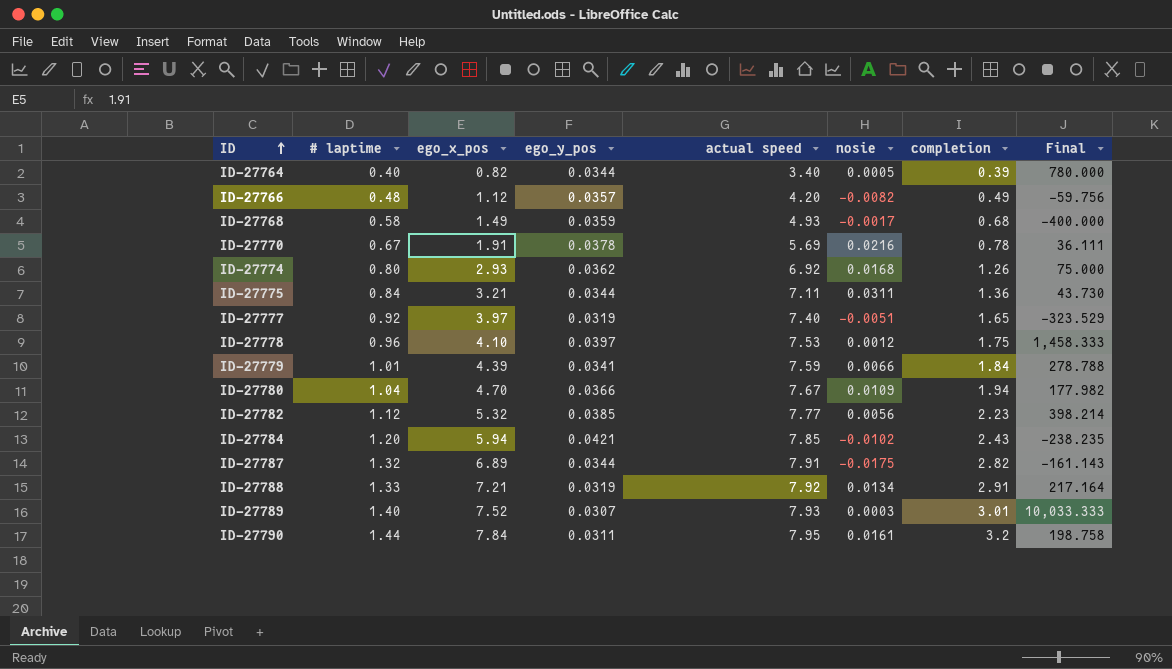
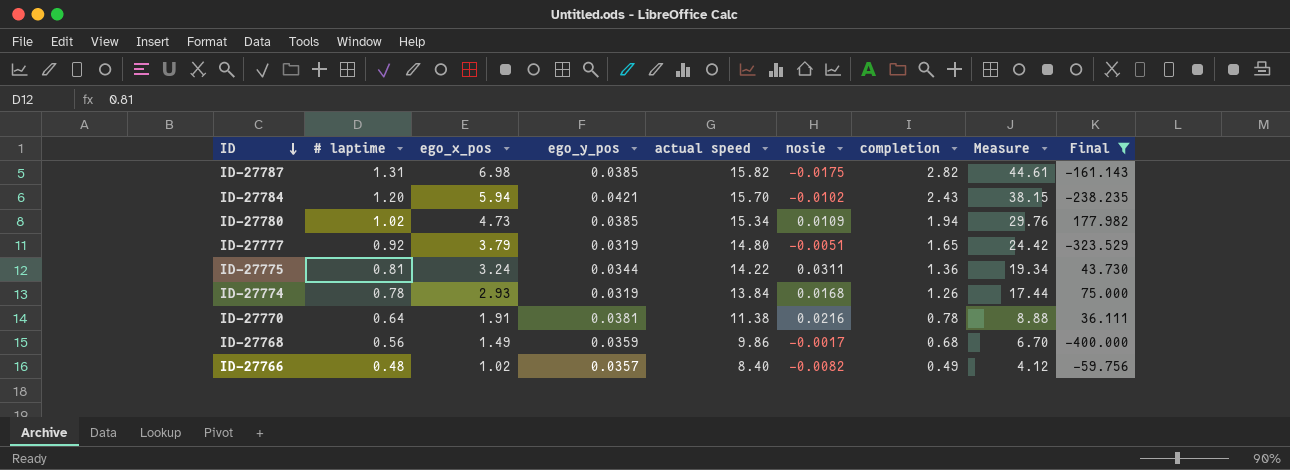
filter: none -> Final <= 177.982
row order: ID ascending -> ID descending
column Measure | formula: none -> [actual speed] * [completion]
ID-27787 | # laptime: 1.32 -> 1.31
ID-27787 | ego_x_pos: 6.89 -> 6.98
ID-27787 | ego_y_pos: 0.0344 -> 0.0385
ID-27787 | actual speed: 7.91 -> 15.82
ID-27784 | actual speed: 7.85 -> 15.70
ID-27780 | # laptime: 1.04 -> 1.02
ID-27780 | ego_x_pos: 4.70 -> 4.73
ID-27780 | ego_y_pos: 0.0366 -> 0.0385
ID-27780 | actual speed: 7.67 -> 15.34
ID-27777 | ego_x_pos: 3.97 -> 3.79
ID-27777 | actual speed: 7.40 -> 14.80
ID-27775 | # laptime: 0.84 -> 0.81
ID-27775 | ego_x_pos: 3.21 -> 3.24
ID-27775 | actual speed: 7.11 -> 14.22
ID-27774 | # laptime: 0.80 -> 0.78
ID-27774 | ego_y_pos: 0.0362 -> 0.0319
ID-27774 | actual speed: 6.92 -> 13.84
ID-27770 | # laptime: 0.67 -> 0.64
ID-27770 | ego_y_pos: 0.0378 -> 0.0381
ID-27770 | actual speed: 5.69 -> 11.38
ID-27768 | # laptime: 0.58 -> 0.56
ID-27768 | actual speed: 4.93 -> 9.86
ID-27766 | ego_x_pos: 1.12 -> 1.02
ID-27766 | actual speed: 4.20 -> 8.40

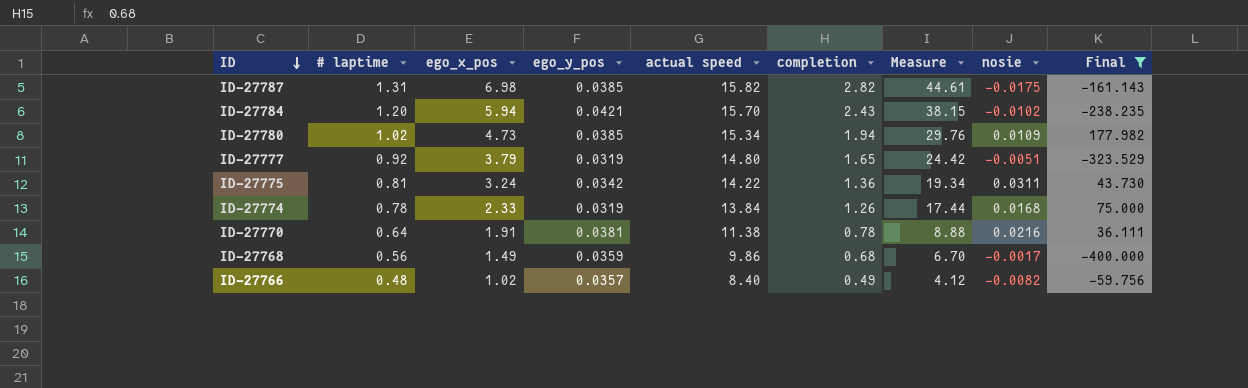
column nosie | position: 6 -> 8
ID-27775 | ego_y_pos: 0.0344 -> 0.0342
ID-27774 | ego_x_pos: 2.93 -> 2.33

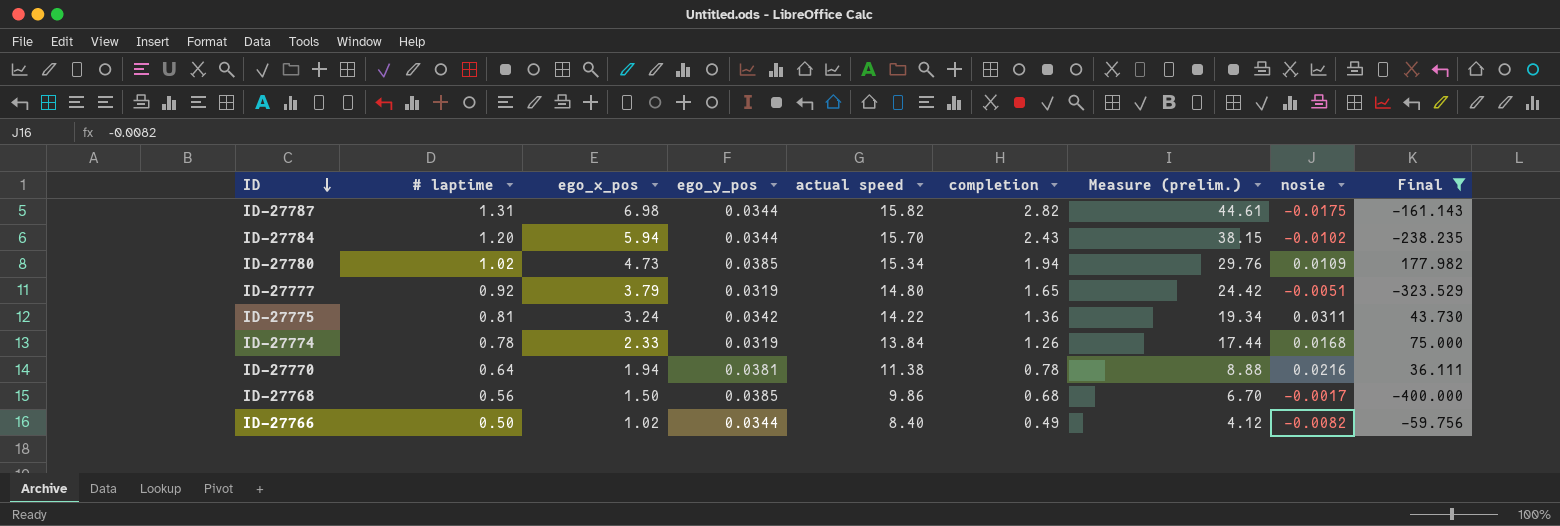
column name: Measure -> Measure (prelim.)
ID-27787 | ego_y_pos: 0.0385 -> 0.0344
ID-27784 | ego_y_pos: 0.0421 -> 0.0344
ID-27770 | ego_x_pos: 1.91 -> 1.94
ID-27768 | ego_x_pos: 1.49 -> 1.50
ID-27768 | ego_y_pos: 0.0359 -> 0.0385
ID-27766 | # laptime: 0.48 -> 0.50
ID-27766 | ego_y_pos: 0.0357 -> 0.0344

